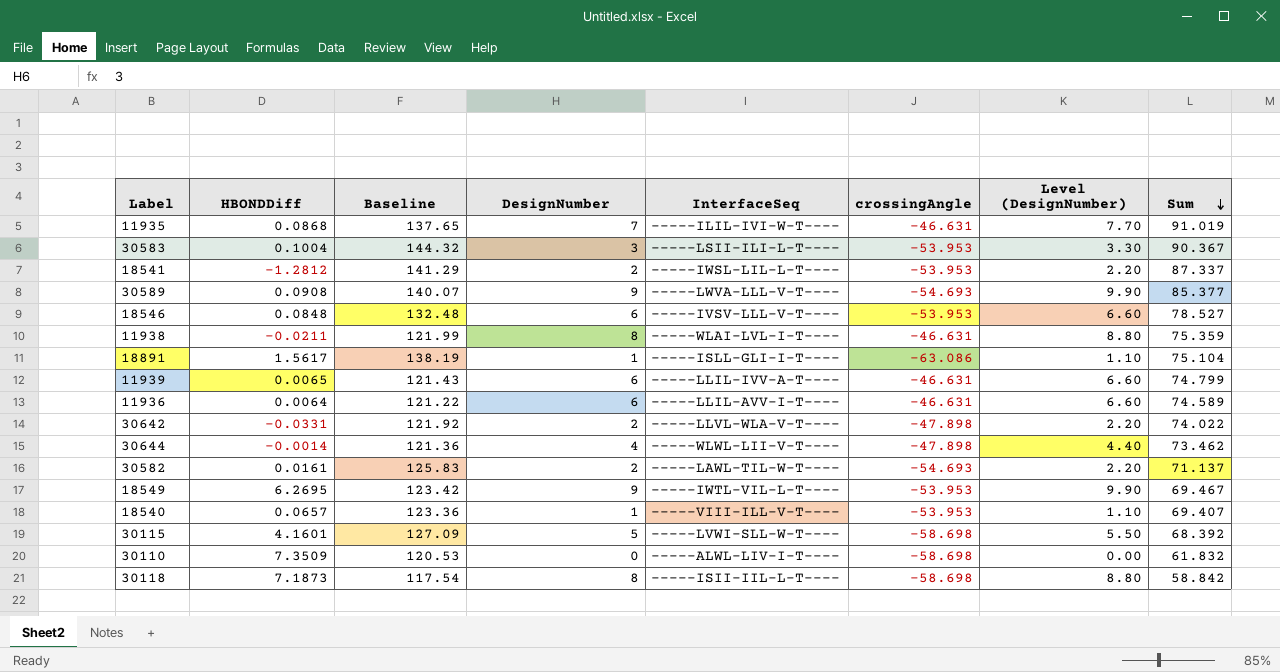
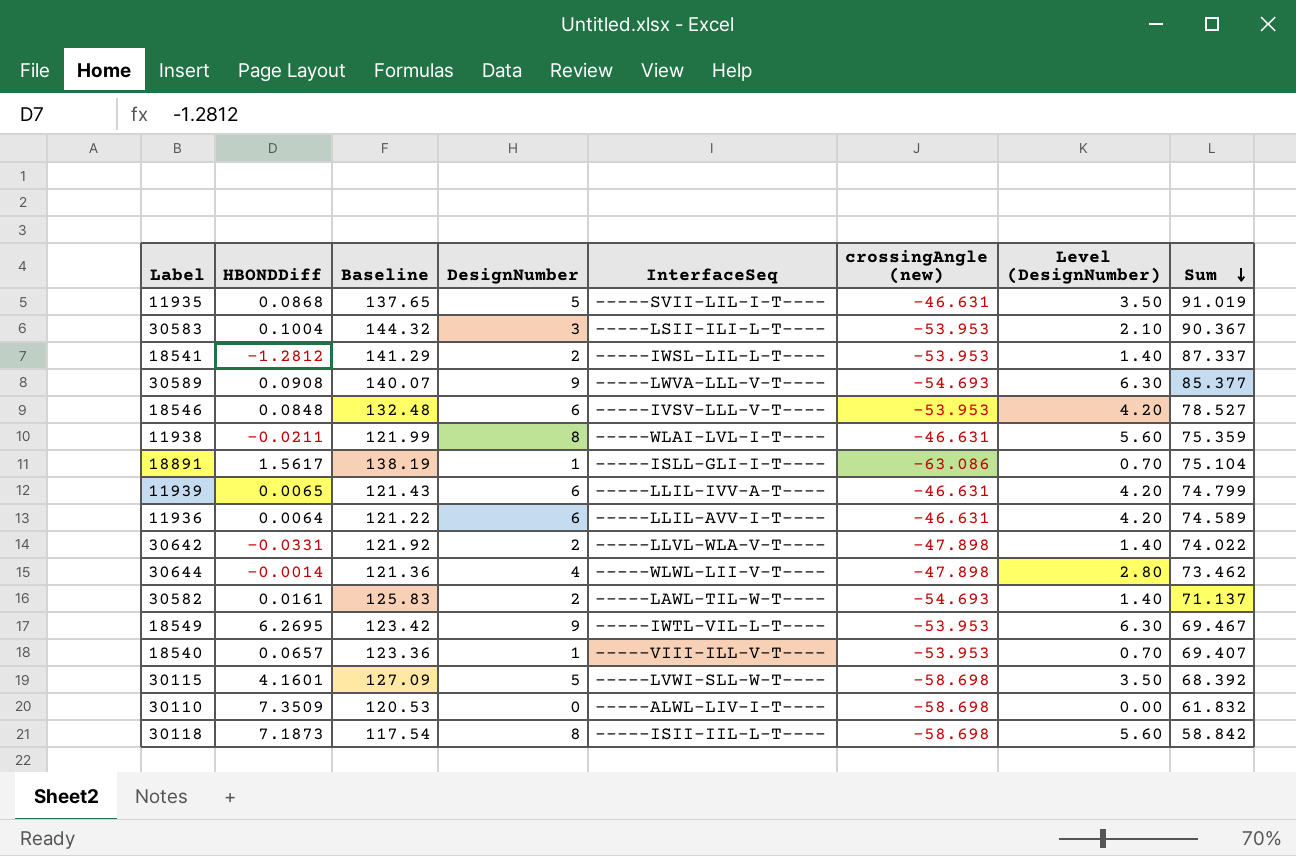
column name: crossingAngle -> crossingAngle (new)
column Level (DesignNumber) | formula: [DesignNumber] * 1.1 -> [DesignNumber] * 0.7
11935 | DesignNumber: 7 -> 5
11935 | InterfaceSeq: -----ILIL-IVI-W-T---- -> -----SVII-LIL-I-T----

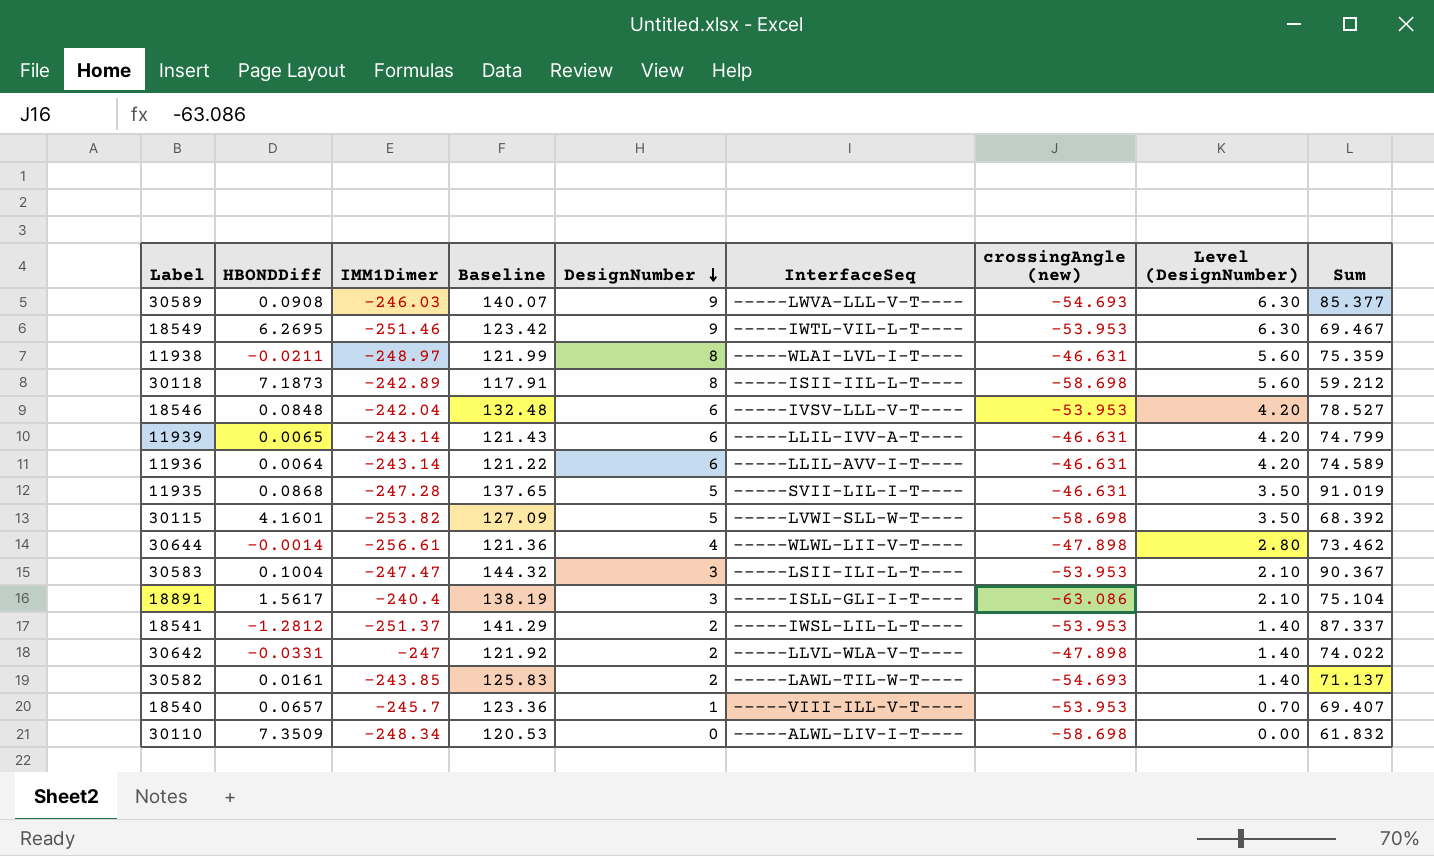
row order: Sum descending -> DesignNumber descending
column IMM1Dimer | position: none -> 3
30118 | Baseline: 117.54 -> 117.91
30118 | Sum: 58.842 -> 59.212
18891 | DesignNumber: 1 -> 3
18891 | Level (DesignNumber): 0.70 -> 2.10

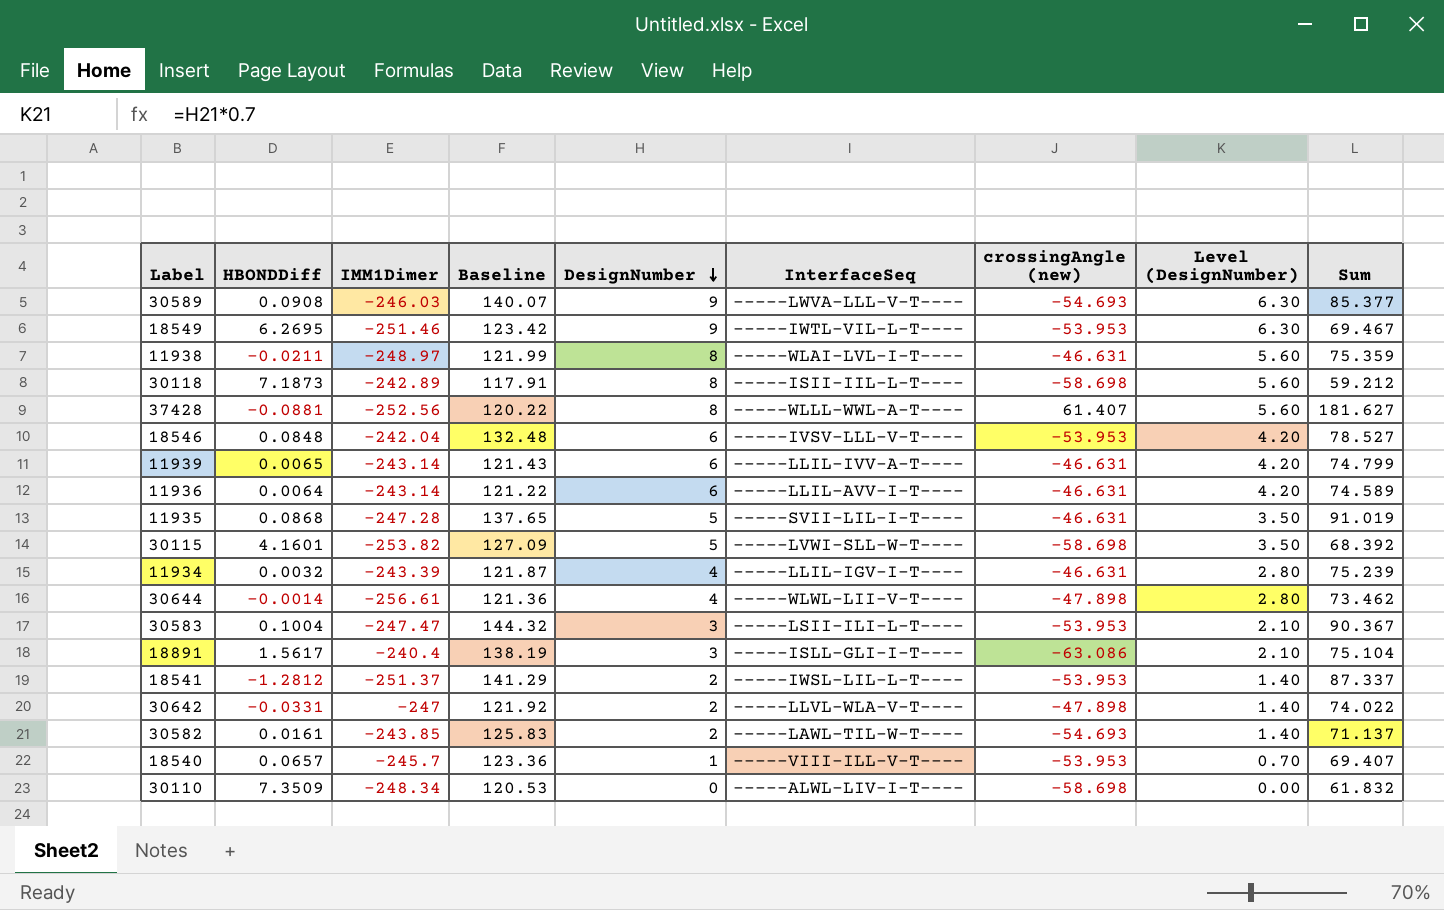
row 37428: none -> -0.0881 | -252.56 | 120.22 | 8 | -----WLLL-WWL-A-T---- | 61.407 | 5.60 | 181.627
row 11934: none -> 0.0032 | -243.39 | 121.87 | 4 | -----LLIL-IGV-I-T---- | -46.631 | 2.80 | 75.239

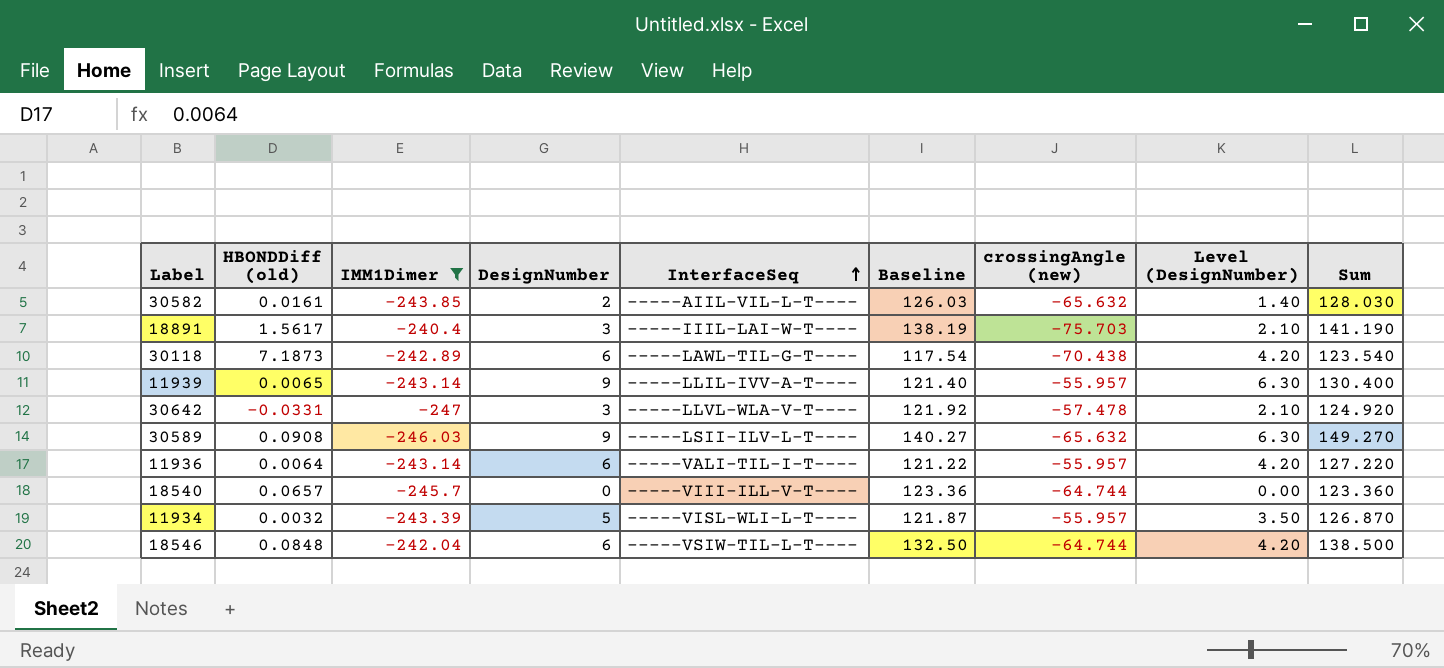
filter: none -> IMM1Dimer >= -247
row order: DesignNumber descending -> InterfaceSeq ascending
column name: HBONDDiff -> HBONDDiff (old)
column Baseline | position: 4 -> 6
column Sum | formula: [Baseline] + [crossingAngle (new)] -> [DesignNumber] + [Baseline]
30582 | InterfaceSeq: -----LAWL-TIL-W-T---- -> -----AIIL-VIL-L-T----
30582 | Baseline: 125.83 -> 126.03
30582 | crossingAngle (new): -54.693 -> -65.632
18891 | InterfaceSeq: -----ISLL-GLI-I-T---- -> -----IIIL-LAI-W-T----
18891 | crossingAngle (new): -63.086 -> -75.703
30118 | DesignNumber: 8 -> 6
30118 | InterfaceSeq: -----ISII-IIL-L-T---- -> -----LAWL-TIL-G-T----
30118 | Baseline: 117.91 -> 117.54
30118 | crossingAngle (new): -58.698 -> -70.438
30118 | Level (DesignNumber): 5.60 -> 4.20
11939 | DesignNumber: 6 -> 9
11939 | Baseline: 121.43 -> 121.40
11939 | crossingAngle (new): -46.631 -> -55.957
11939 | Level (DesignNumber): 4.20 -> 6.30
30642 | DesignNumber: 2 -> 3
30642 | crossingAngle (new): -47.898 -> -57.478
30642 | Level (DesignNumber): 1.40 -> 2.10
30589 | InterfaceSeq: -----LWVA-LLL-V-T---- -> -----LSII-ILV-L-T----
30589 | Baseline: 140.07 -> 140.27
30589 | crossingAngle (new): -54.693 -> -65.632
11936 | InterfaceSeq: -----LLIL-AVV-I-T---- -> -----VALI-TIL-I-T----
11936 | crossingAngle (new): -46.631 -> -55.957
18540 | DesignNumber: 1 -> 0
18540 | crossingAngle (new): -53.953 -> -64.744
18540 | Level (DesignNumber): 0.70 -> 0.00
11934 | DesignNumber: 4 -> 5
11934 | InterfaceSeq: -----LLIL-IGV-I-T---- -> -----VISL-WLI-L-T----
11934 | crossingAngle (new): -46.631 -> -55.957
11934 | Level (DesignNumber): 2.80 -> 3.50
18546 | InterfaceSeq: -----IVSV-LLL-V-T---- -> -----VSIW-TIL-L-T----
18546 | Baseline: 132.48 -> 132.50
18546 | crossingAngle (new): -53.953 -> -64.744

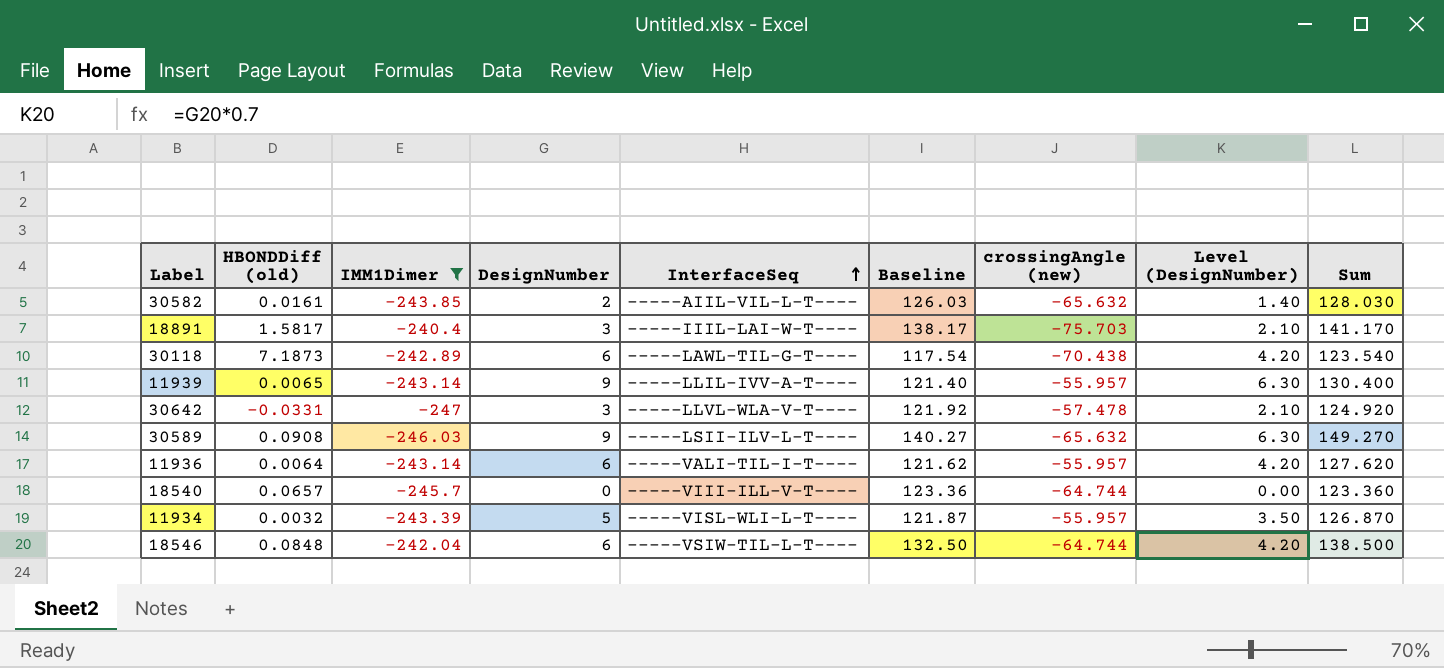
18891 | HBONDDiff (old): 1.5617 -> 1.5817
18891 | Baseline: 138.19 -> 138.17
18891 | Sum: 141.190 -> 141.170
11936 | Baseline: 121.22 -> 121.62
11936 | Sum: 127.220 -> 127.620

